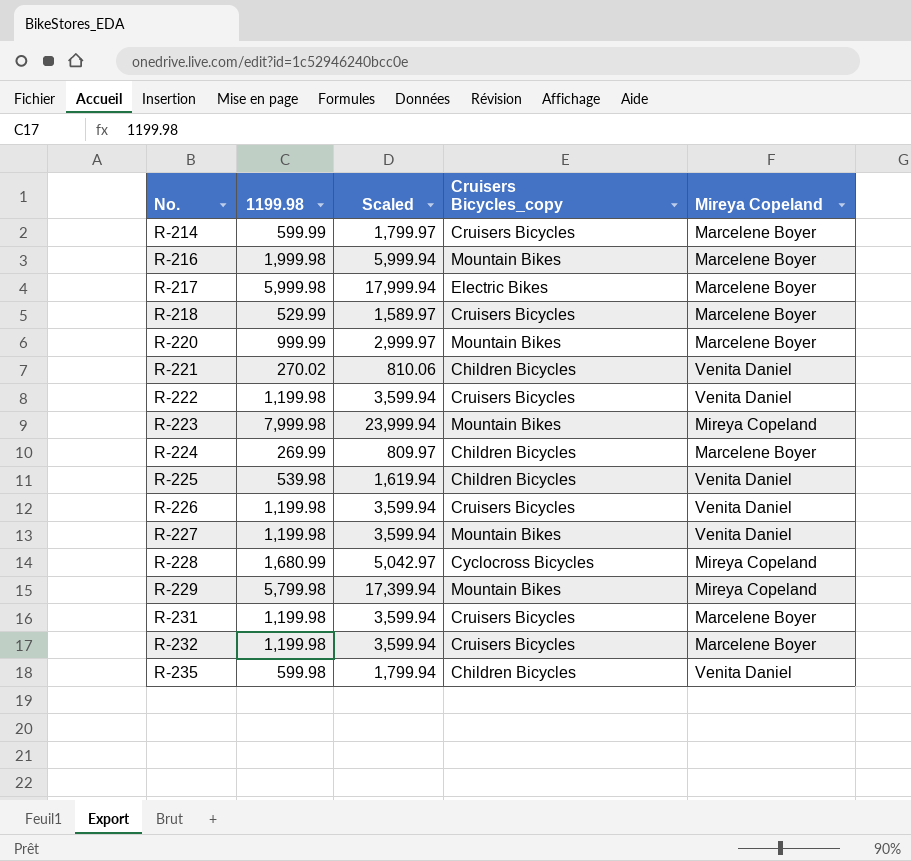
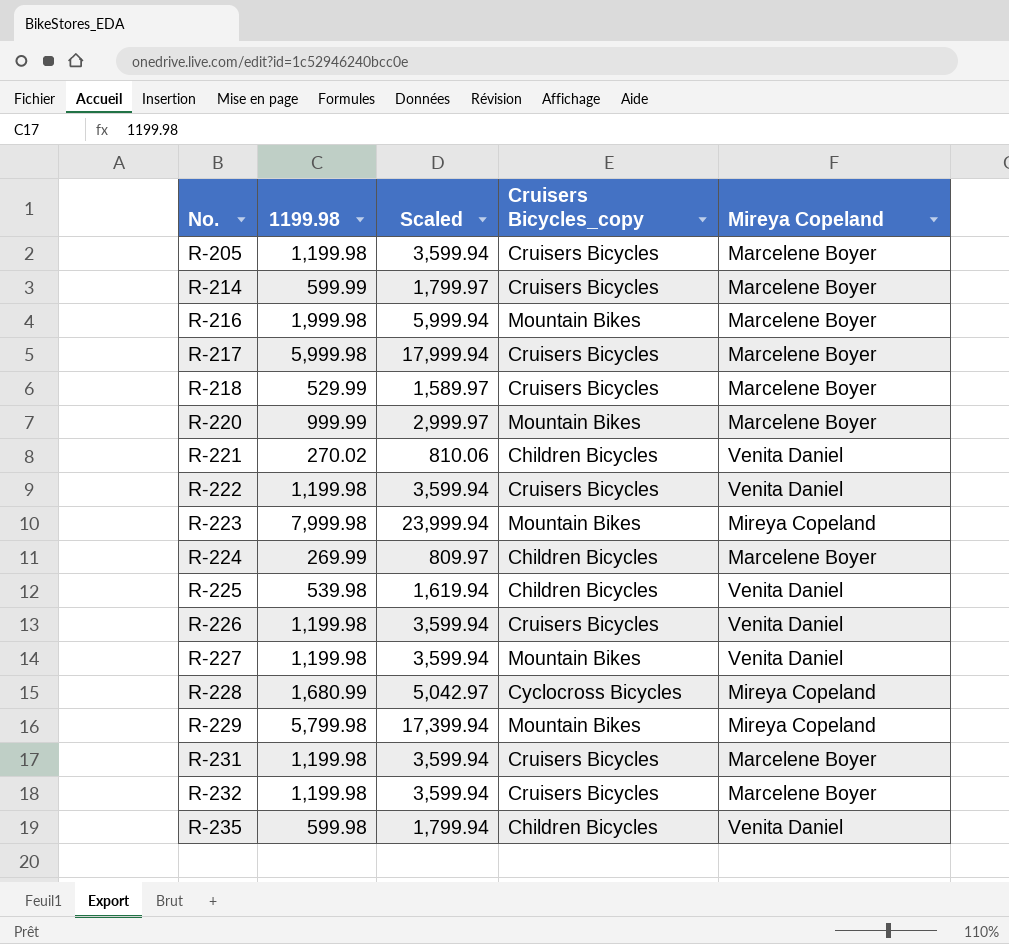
row R-205: none -> 1,199.98 | 3,599.94 | Cruisers Bicycles | Marcelene Boyer
R-217 | Cruisers Bicycles_copy: Electric Bikes -> Cruisers Bicycles

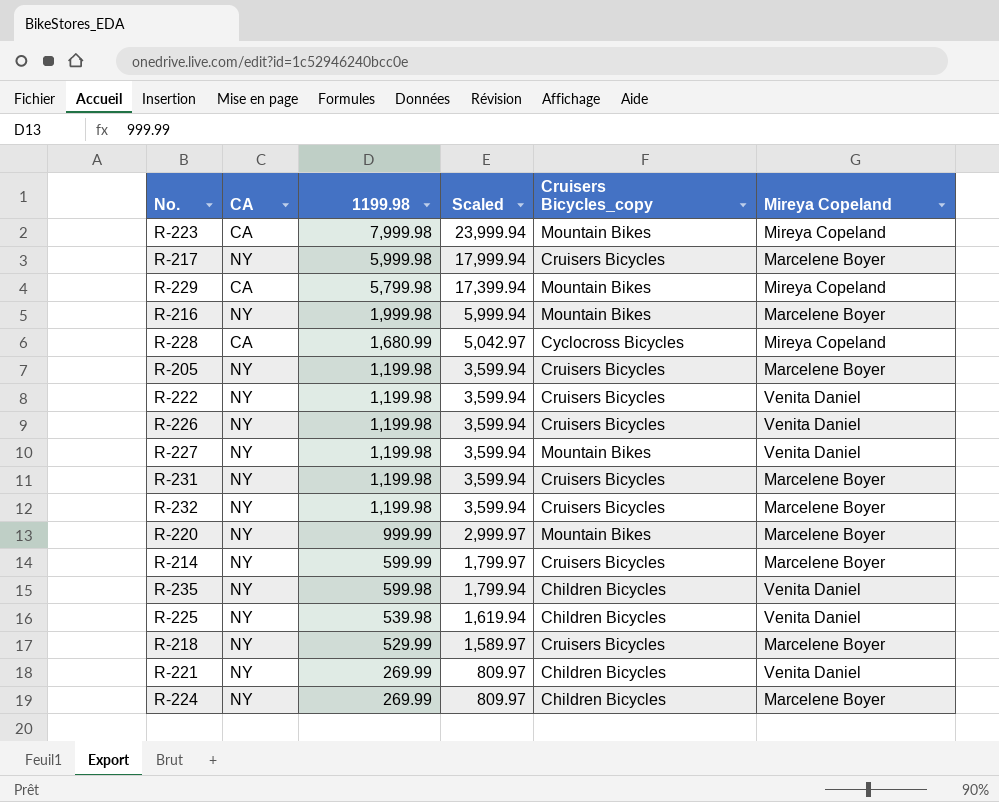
row order: No. ascending -> 1199.98 descending
column CA | position: none -> 2
R-221 | 1199.98: 270.02 -> 269.99
R-221 | Scaled: 810.06 -> 809.97

